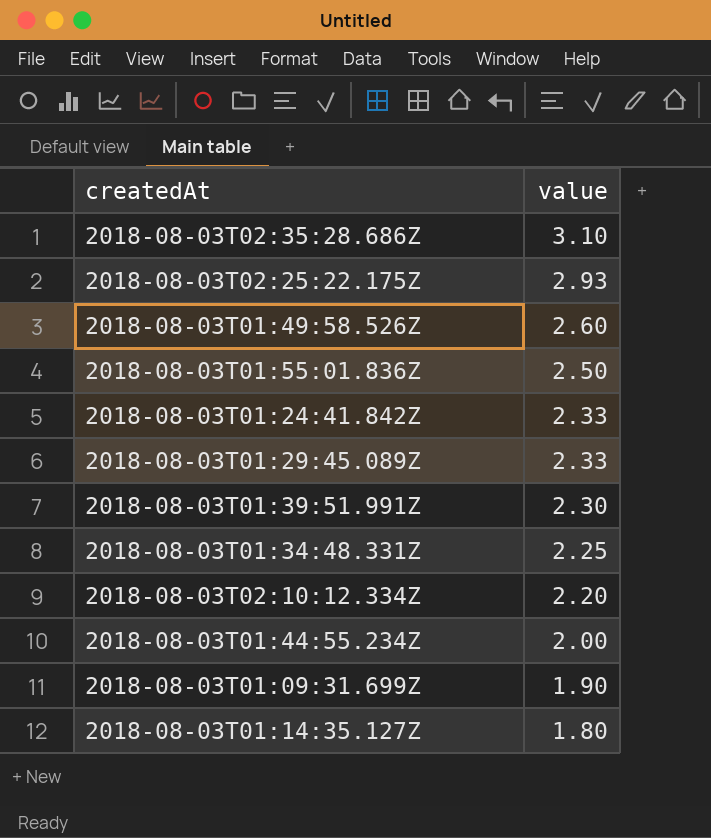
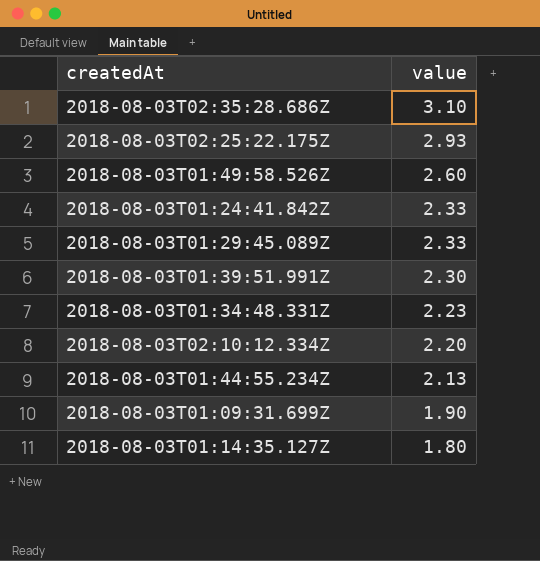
row 2018-08-03T01:55:01.836Z: 2.50 -> none
2018-08-03T01:34:48.331Z | value: 2.25 -> 2.23
2018-08-03T01:44:55.234Z | value: 2.00 -> 2.13

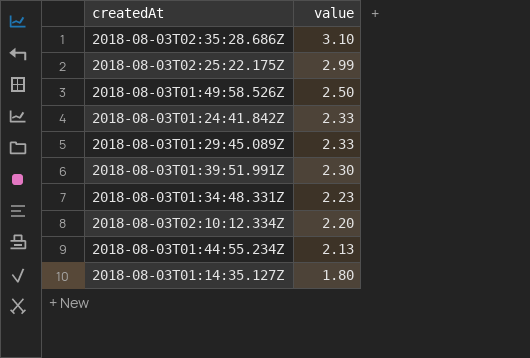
row 2018-08-03T01:09:31.699Z: 1.90 -> none
2018-08-03T02:25:22.175Z | value: 2.93 -> 2.99
2018-08-03T01:49:58.526Z | value: 2.60 -> 2.50

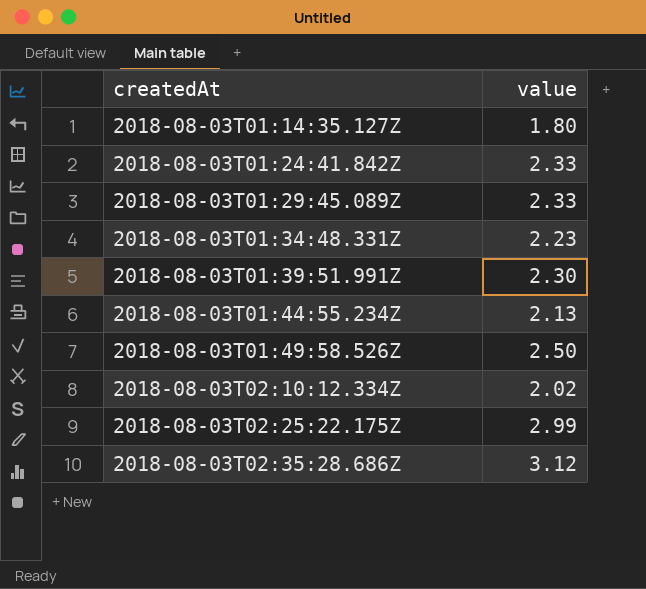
row order: value descending -> createdAt ascending
2018-08-03T02:10:12.334Z | value: 2.20 -> 2.02
2018-08-03T02:35:28.686Z | value: 3.10 -> 3.12

